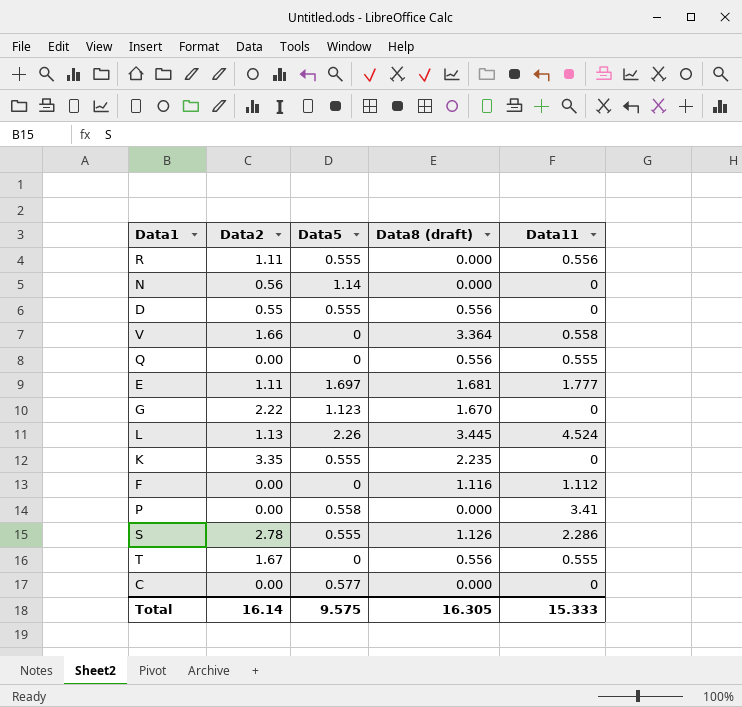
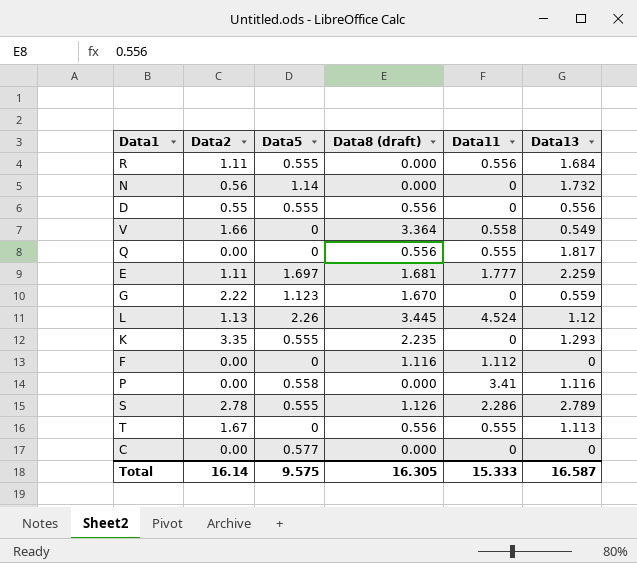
column Data13 | position: none -> 6

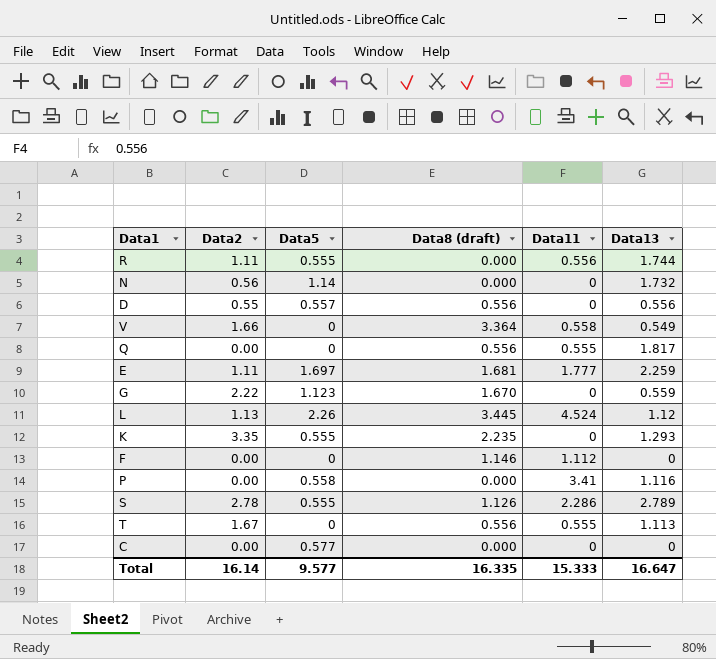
R | Data13: 1.684 -> 1.744
D | Data5: 0.555 -> 0.557
F | Data8 (draft): 1.116 -> 1.146
Total | Data5: 9.575 -> 9.577
Total | Data8 (draft): 16.305 -> 16.335
Total | Data13: 16.587 -> 16.647

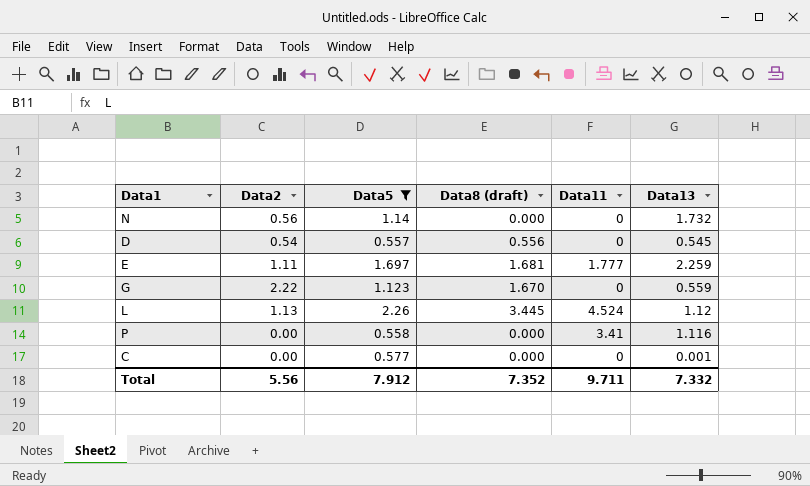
filter: none -> Data5 >= 0.557
D | Data2: 0.55 -> 0.54
D | Data13: 0.556 -> 0.545
C | Data13: 0 -> 0.001
Total | Data2: 16.14 -> 5.56
Total | Data5: 9.577 -> 7.912
Total | Data8 (draft): 16.335 -> 7.352
Total | Data11: 15.333 -> 9.711
Total | Data13: 16.647 -> 7.332

